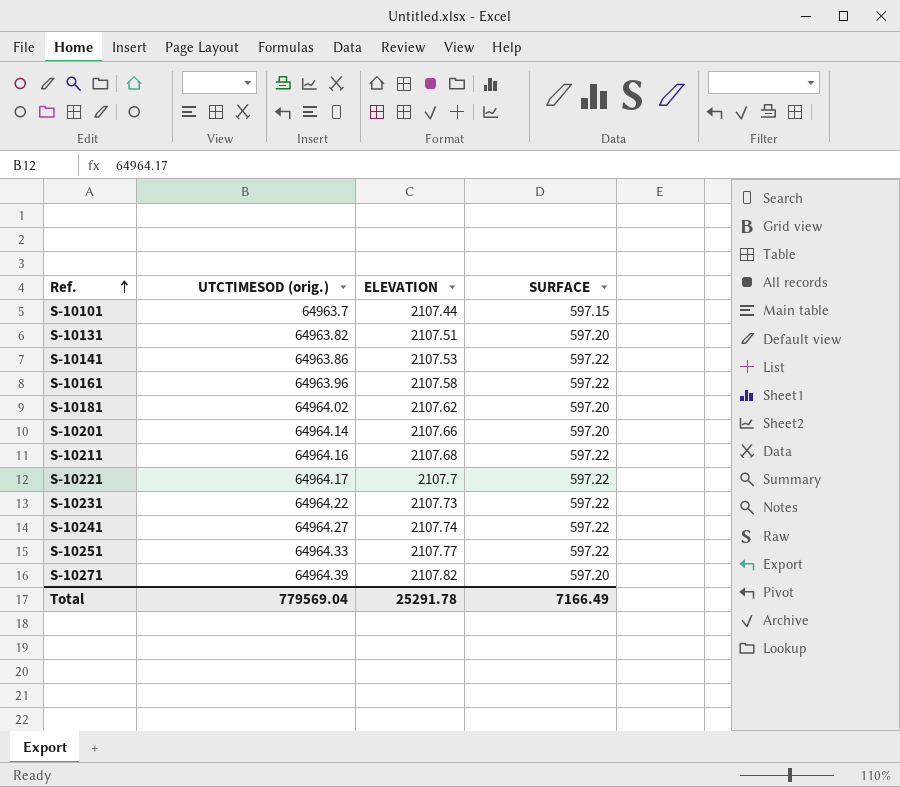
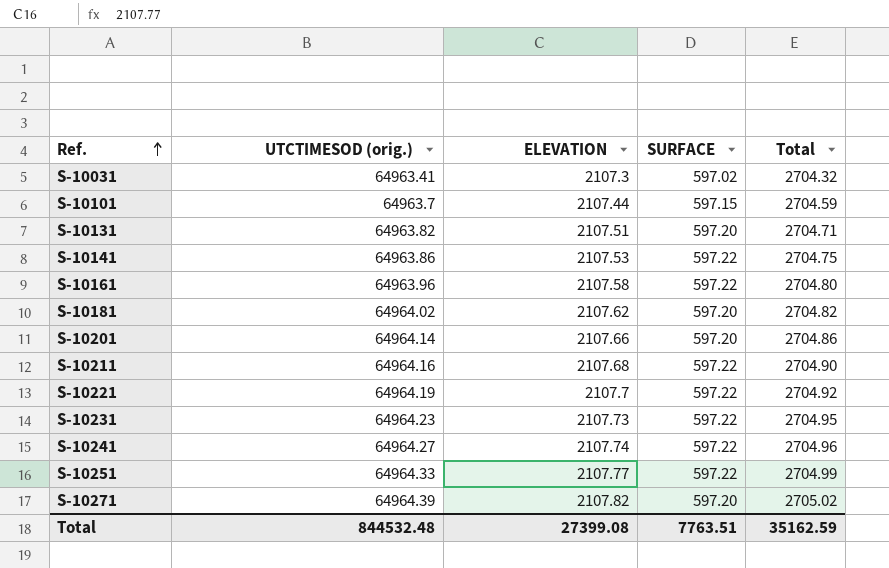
column Total | formula: none -> [ELEVATION] + [SURFACE]
row S-10031: none -> 64963.41 | 2107.3 | 597.02 | 2704.32
S-10221 | UTCTIMESOD (orig.): 64964.17 -> 64964.19
S-10231 | UTCTIMESOD (orig.): 64964.22 -> 64964.23
Total | UTCTIMESOD (orig.): 779569.04 -> 844532.48
Total | ELEVATION: 25291.78 -> 27399.08
Total | SURFACE: 7166.49 -> 7763.51

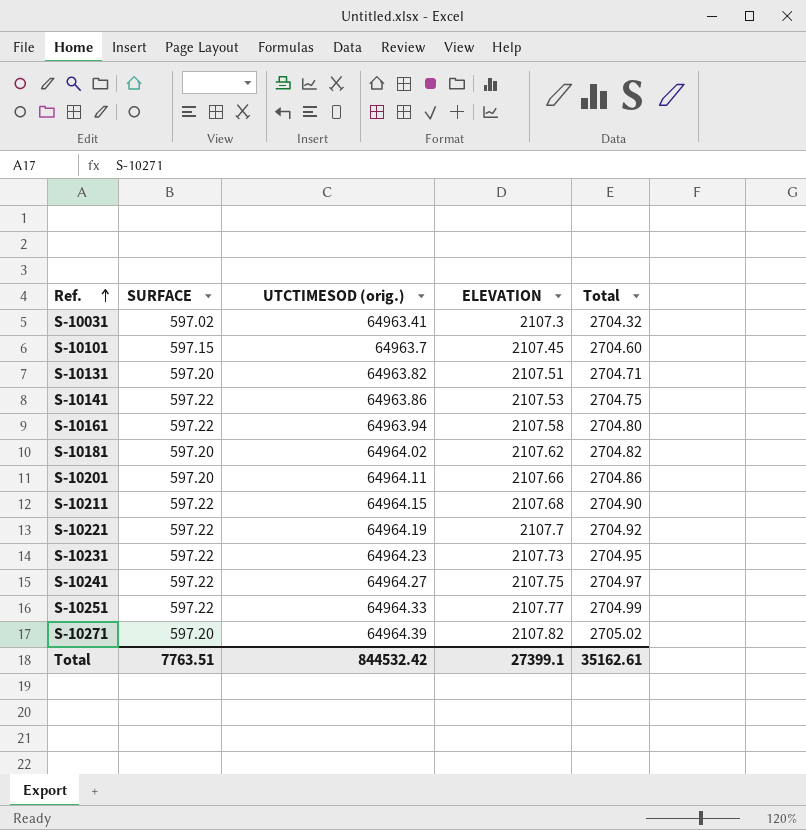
column SURFACE | position: 4 -> 2
S-10101 | ELEVATION: 2107.44 -> 2107.45
S-10101 | Total: 2704.59 -> 2704.60
S-10161 | UTCTIMESOD (orig.): 64963.96 -> 64963.94
S-10201 | UTCTIMESOD (orig.): 64964.14 -> 64964.11
S-10211 | UTCTIMESOD (orig.): 64964.16 -> 64964.15
S-10241 | ELEVATION: 2107.74 -> 2107.75
S-10241 | Total: 2704.96 -> 2704.97
Total | UTCTIMESOD (orig.): 844532.48 -> 844532.42
Total | ELEVATION: 27399.08 -> 27399.1
Total | Total: 35162.59 -> 35162.61

